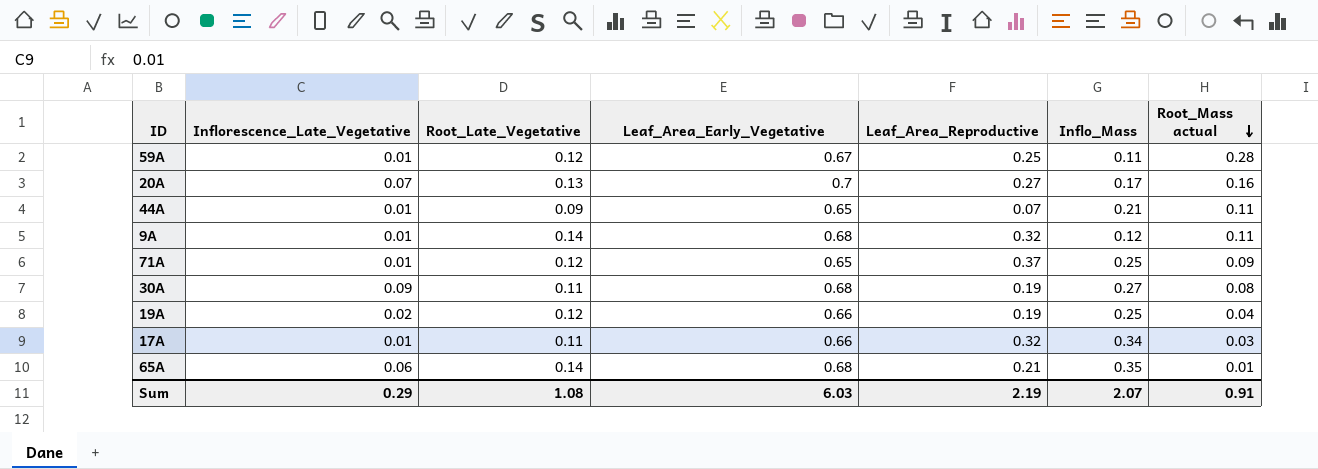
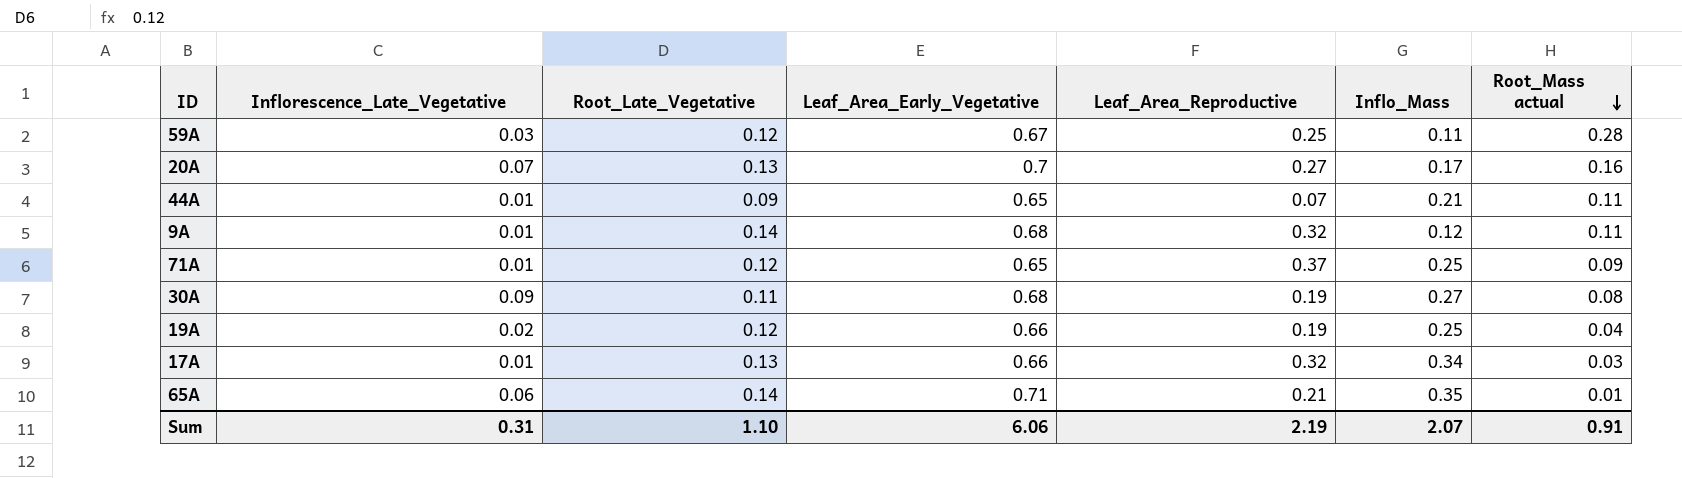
59A | Inflorescence_Late_Vegetative: 0.01 -> 0.03
17A | Root_Late_Vegetative: 0.11 -> 0.13
65A | Leaf_Area_Early_Vegetative: 0.68 -> 0.71
Sum | Inflorescence_Late_Vegetative: 0.29 -> 0.31
Sum | Root_Late_Vegetative: 1.08 -> 1.10
Sum | Leaf_Area_Early_Vegetative: 6.03 -> 6.06

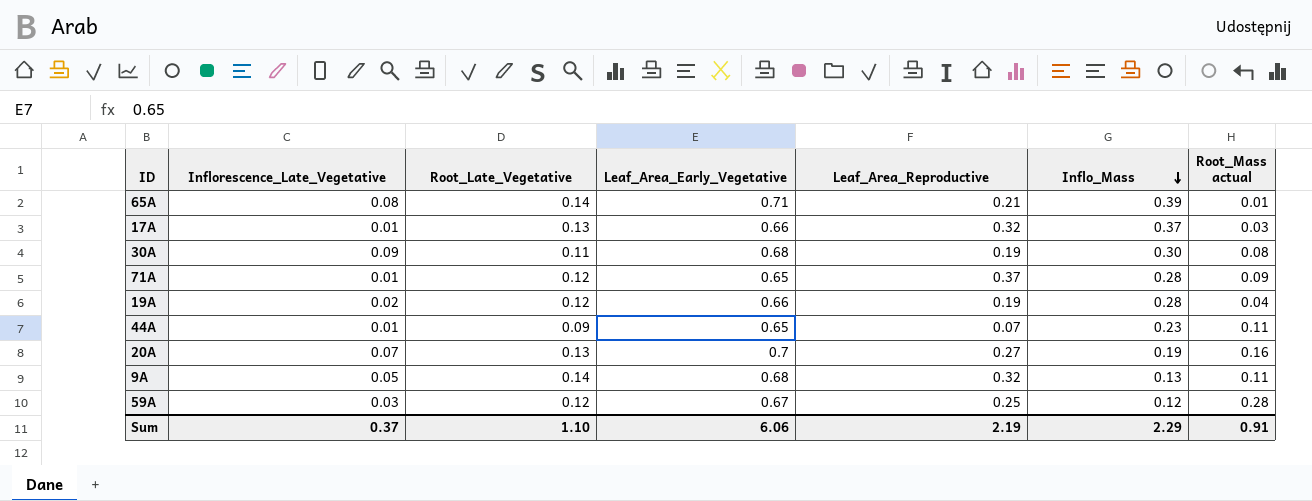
row order: Root_Mass actual descending -> Inflo_Mass descending
65A | Inflorescence_Late_Vegetative: 0.06 -> 0.08
65A | Inflo_Mass: 0.35 -> 0.39
17A | Inflo_Mass: 0.34 -> 0.37
30A | Inflo_Mass: 0.27 -> 0.30
71A | Inflo_Mass: 0.25 -> 0.28
19A | Inflo_Mass: 0.25 -> 0.28
44A | Inflo_Mass: 0.21 -> 0.23
20A | Inflo_Mass: 0.17 -> 0.19
9A | Inflorescence_Late_Vegetative: 0.01 -> 0.05
9A | Inflo_Mass: 0.12 -> 0.13
59A | Inflo_Mass: 0.11 -> 0.12
Sum | Inflorescence_Late_Vegetative: 0.31 -> 0.37
Sum | Inflo_Mass: 2.07 -> 2.29

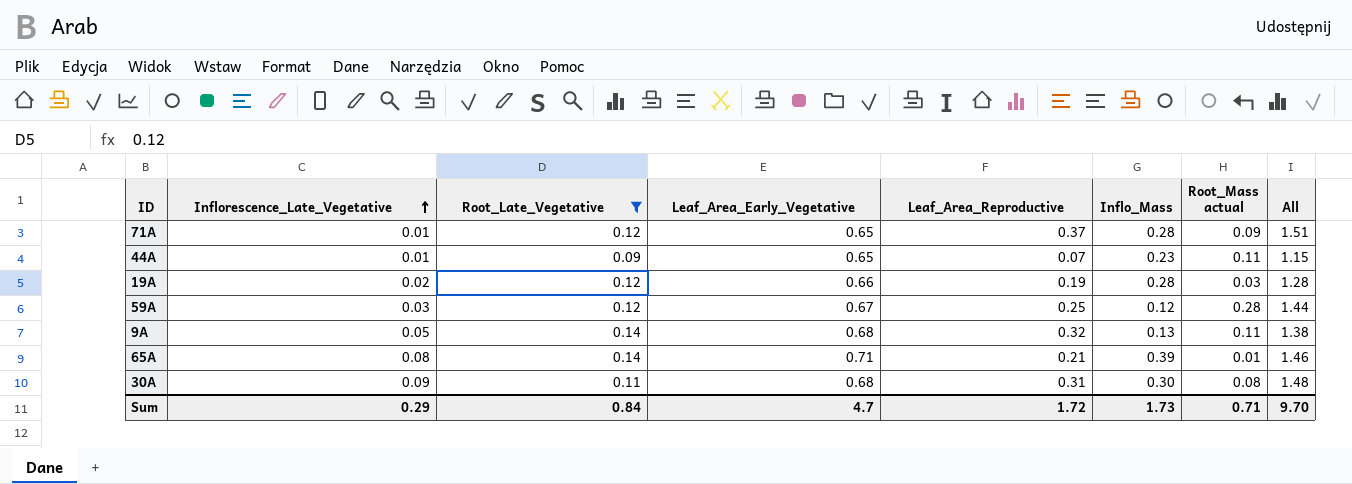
filter: none -> Root_Late_Vegetative != 0.13
row order: Inflo_Mass descending -> Inflorescence_Late_Vegetative ascending
column All | formula: none -> [Root_Late_Vegetative] + [Leaf_Area_Early_Vegetative] + [Leaf_Area_Reproductive] + [Inflo_Mass] + [Root_Mass actual]
19A | Root_Mass actual: 0.04 -> 0.03
30A | Leaf_Area_Reproductive: 0.19 -> 0.31
Sum | Inflorescence_Late_Vegetative: 0.37 -> 0.29
Sum | Root_Late_Vegetative: 1.10 -> 0.84
Sum | Leaf_Area_Early_Vegetative: 6.06 -> 4.7
Sum | Leaf_Area_Reproductive: 2.19 -> 1.72
Sum | Inflo_Mass: 2.29 -> 1.73
Sum | Root_Mass actual: 0.91 -> 0.71

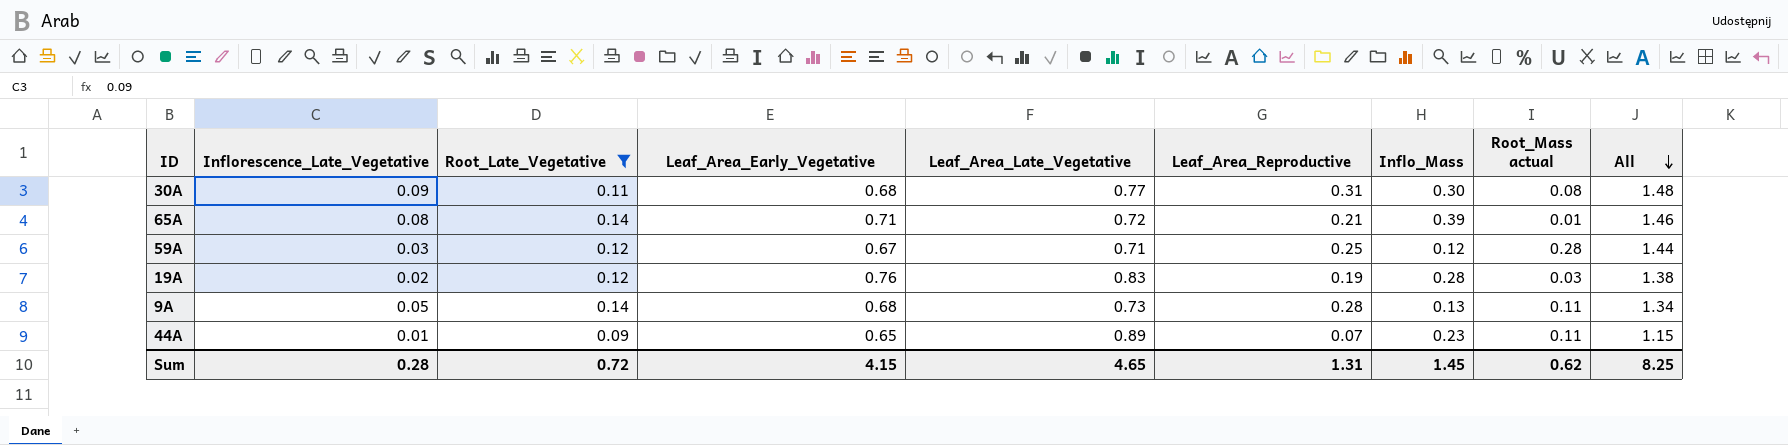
row order: Inflorescence_Late_Vegetative ascending -> All descending
column Leaf_Area_Late_Vegetative | position: none -> 5
row 71A: 0.01 | 0.12 | 0.65 | 0.37 | 0.28 | 0.09 | 1.51 -> none
19A | Leaf_Area_Early_Vegetative: 0.66 -> 0.76
19A | All: 1.28 -> 1.38
9A | Leaf_Area_Reproductive: 0.32 -> 0.28
9A | All: 1.38 -> 1.34
Sum | Inflorescence_Late_Vegetative: 0.29 -> 0.28
Sum | Root_Late_Vegetative: 0.84 -> 0.72
Sum | Leaf_Area_Early_Vegetative: 4.7 -> 4.15
Sum | Leaf_Area_Reproductive: 1.72 -> 1.31
Sum | Inflo_Mass: 1.73 -> 1.45
Sum | Root_Mass actual: 0.71 -> 0.62
Sum | All: 9.70 -> 8.25

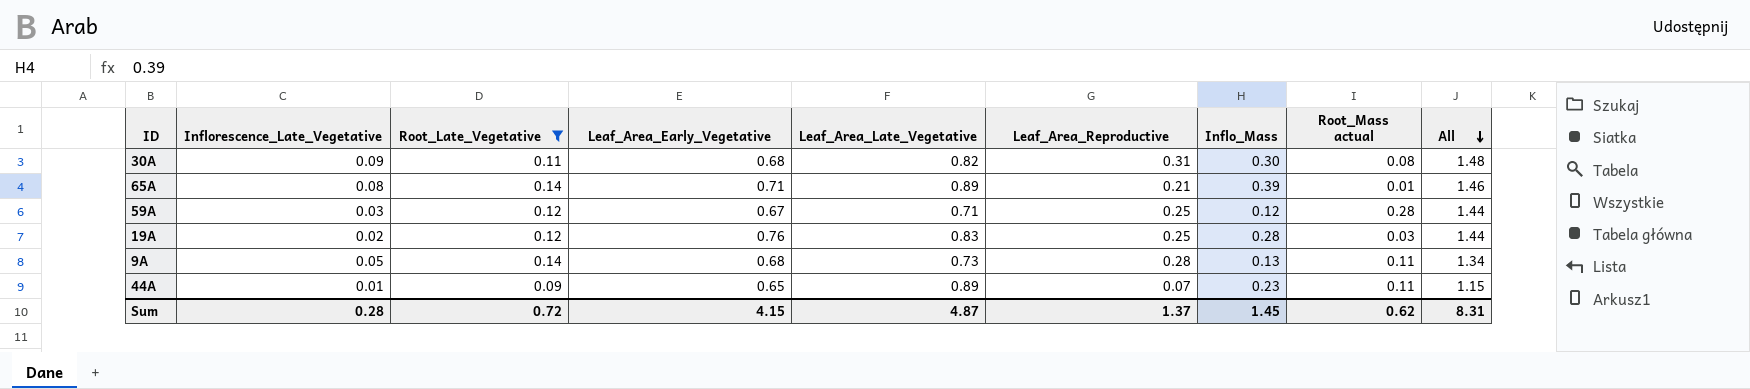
30A | Leaf_Area_Late_Vegetative: 0.77 -> 0.82
65A | Leaf_Area_Late_Vegetative: 0.72 -> 0.89
19A | Leaf_Area_Reproductive: 0.19 -> 0.25
19A | All: 1.38 -> 1.44
Sum | Leaf_Area_Late_Vegetative: 4.65 -> 4.87
Sum | Leaf_Area_Reproductive: 1.31 -> 1.37
Sum | All: 8.25 -> 8.31

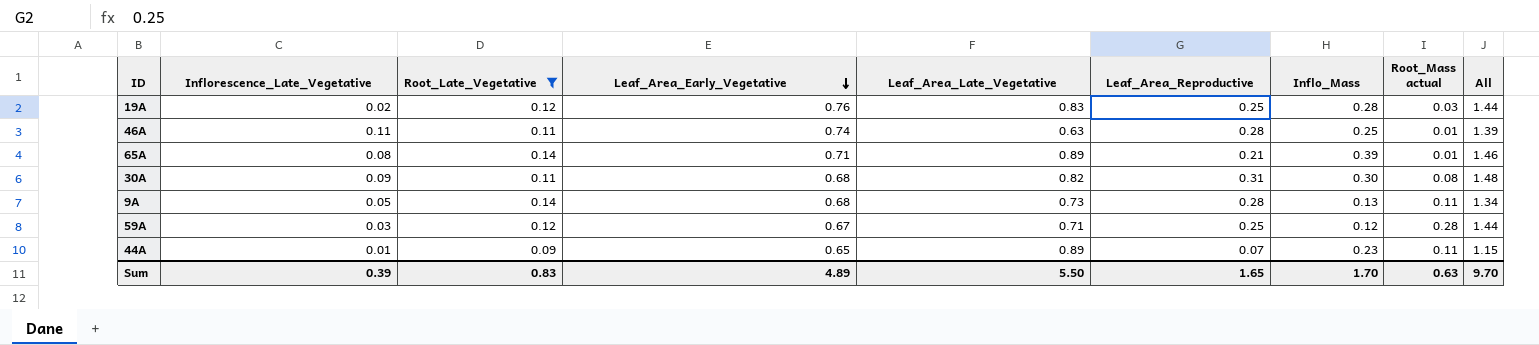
row order: All descending -> Leaf_Area_Early_Vegetative descending
row 46A: none -> 0.11 | 0.11 | 0.74 | 0.63 | 0.28 | 0.25 | 0.01 | 1.39
Sum | Inflorescence_Late_Vegetative: 0.28 -> 0.39
Sum | Root_Late_Vegetative: 0.72 -> 0.83
Sum | Leaf_Area_Early_Vegetative: 4.15 -> 4.89
Sum | Leaf_Area_Late_Vegetative: 4.87 -> 5.50
Sum | Leaf_Area_Reproductive: 1.37 -> 1.65
Sum | Inflo_Mass: 1.45 -> 1.70
Sum | Root_Mass actual: 0.62 -> 0.63
Sum | All: 8.31 -> 9.70

